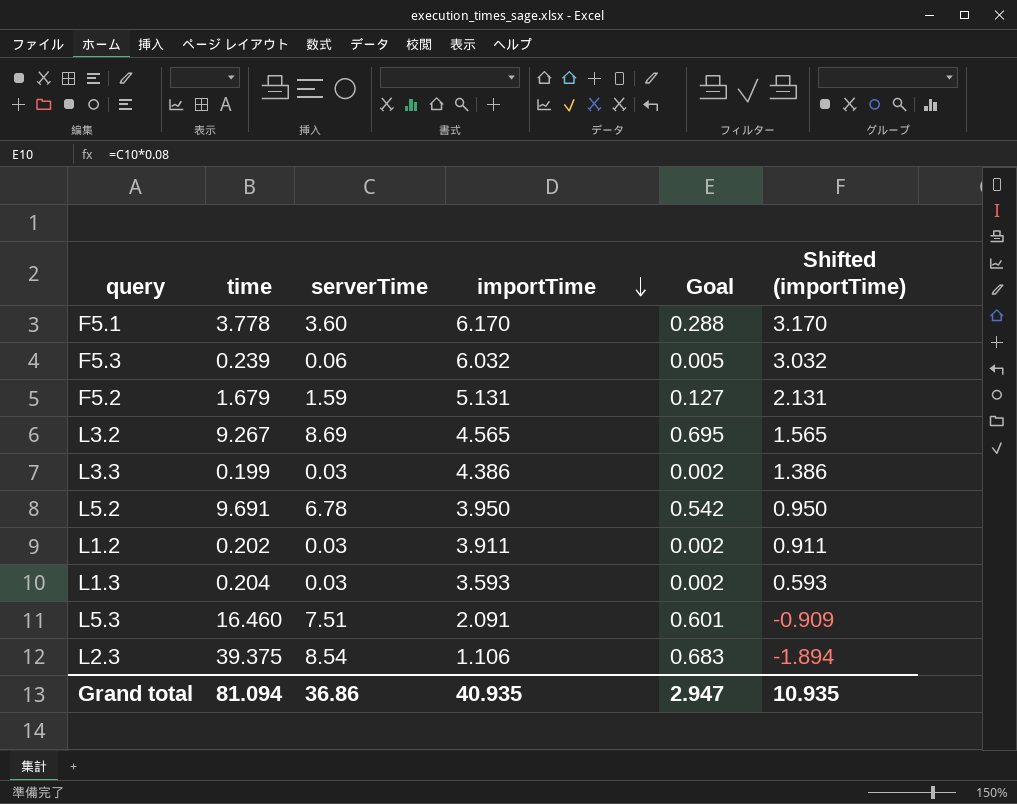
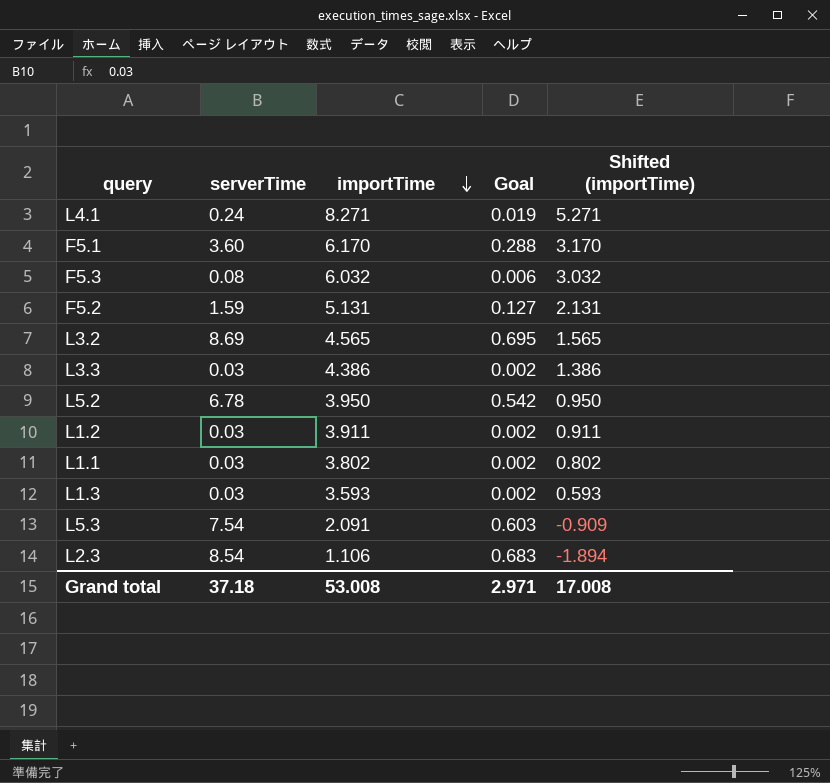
column time | position: 2 -> none
row L4.1: none -> 0.24 | 8.271 | 0.019 | 5.271
F5.3 | serverTime: 0.06 -> 0.08
F5.3 | Goal: 0.005 -> 0.006
row L1.1: none -> 0.03 | 3.802 | 0.002 | 0.802
L5.3 | serverTime: 7.51 -> 7.54
L5.3 | Goal: 0.601 -> 0.603
Grand total | serverTime: 36.86 -> 37.18
Grand total | importTime: 40.935 -> 53.008
Grand total | Goal: 2.947 -> 2.971
Grand total | Shifted (importTime): 10.935 -> 17.008

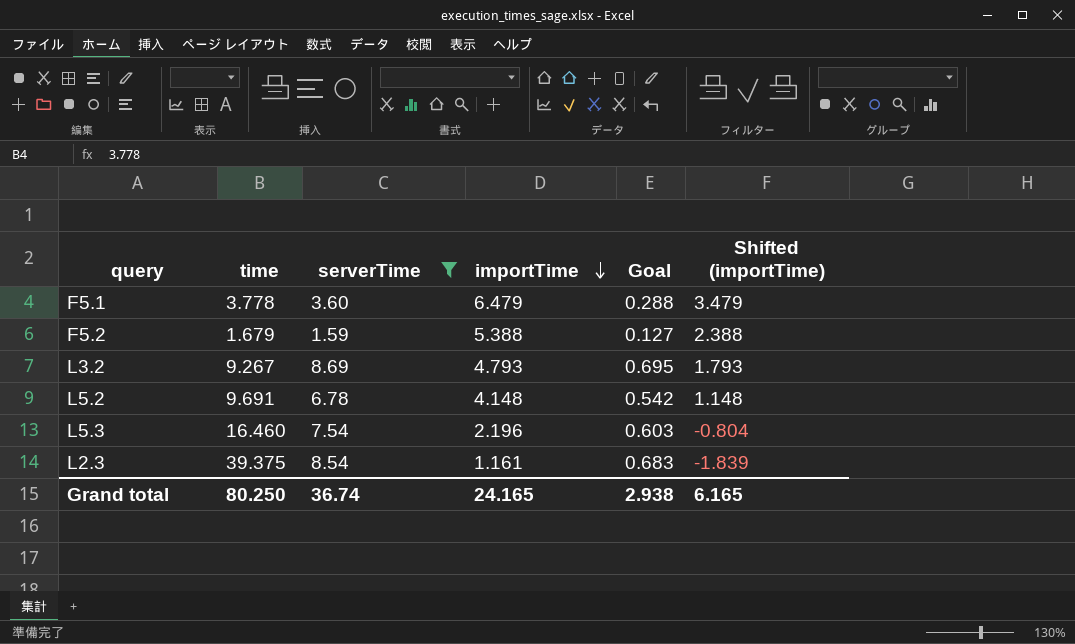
filter: none -> serverTime >= 1.59
column time | position: none -> 2
F5.1 | importTime: 6.170 -> 6.479
F5.1 | Shifted (importTime): 3.170 -> 3.479
F5.2 | importTime: 5.131 -> 5.388
F5.2 | Shifted (importTime): 2.131 -> 2.388
L3.2 | importTime: 4.565 -> 4.793
L3.2 | Shifted (importTime): 1.565 -> 1.793
L5.2 | importTime: 3.950 -> 4.148
L5.2 | Shifted (importTime): 0.950 -> 1.148
L5.3 | importTime: 2.091 -> 2.196
L5.3 | Shifted (importTime): -0.909 -> -0.804
L2.3 | importTime: 1.106 -> 1.161
L2.3 | Shifted (importTime): -1.894 -> -1.839
Grand total | serverTime: 37.18 -> 36.74
Grand total | importTime: 53.008 -> 24.165
Grand total | Goal: 2.971 -> 2.938
Grand total | Shifted (importTime): 17.008 -> 6.165

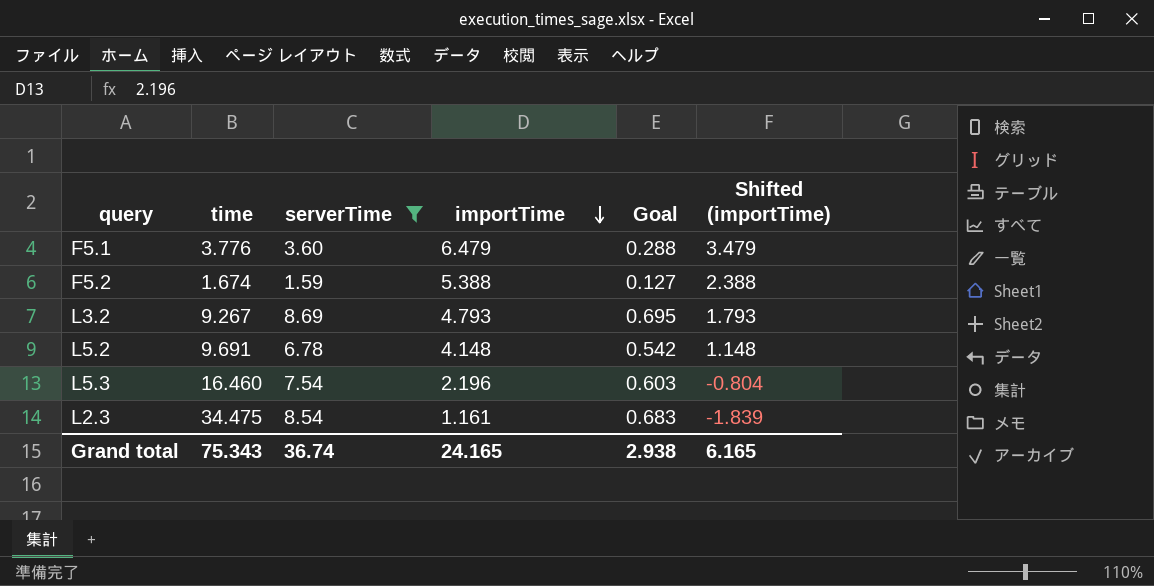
F5.1 | time: 3.778 -> 3.776
F5.2 | time: 1.679 -> 1.674
L2.3 | time: 39.375 -> 34.475
Grand total | time: 80.250 -> 75.343

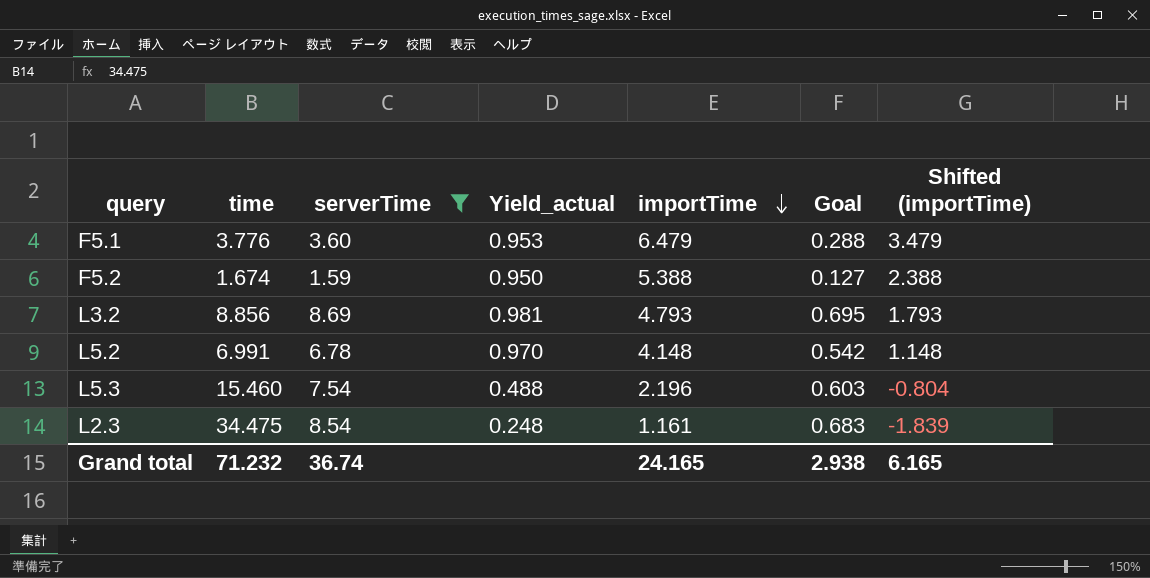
column Yield_actual | formula: none -> [serverTime] / [time]
L3.2 | time: 9.267 -> 8.856
L5.2 | time: 9.691 -> 6.991
L5.3 | time: 16.460 -> 15.460
Grand total | time: 75.343 -> 71.232

